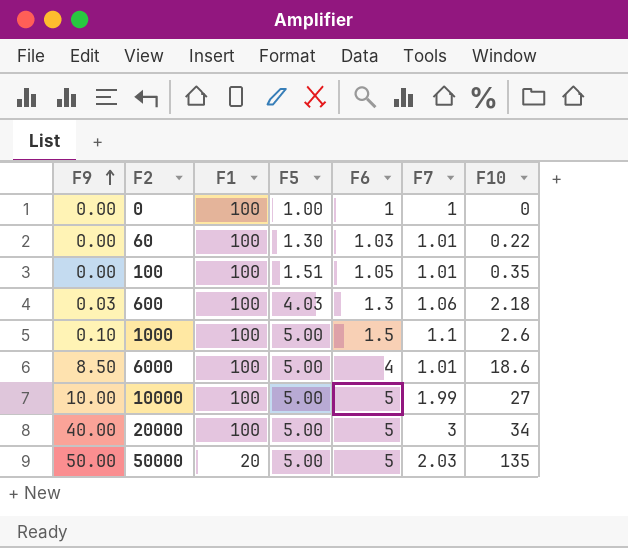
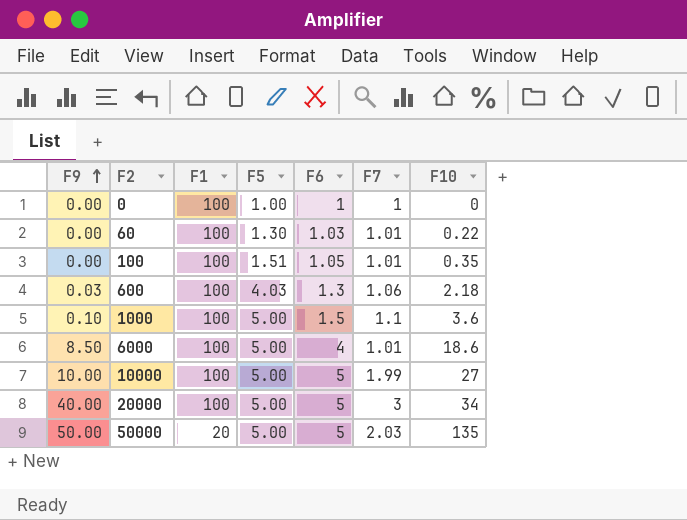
1000 | F10: 2.6 -> 3.6

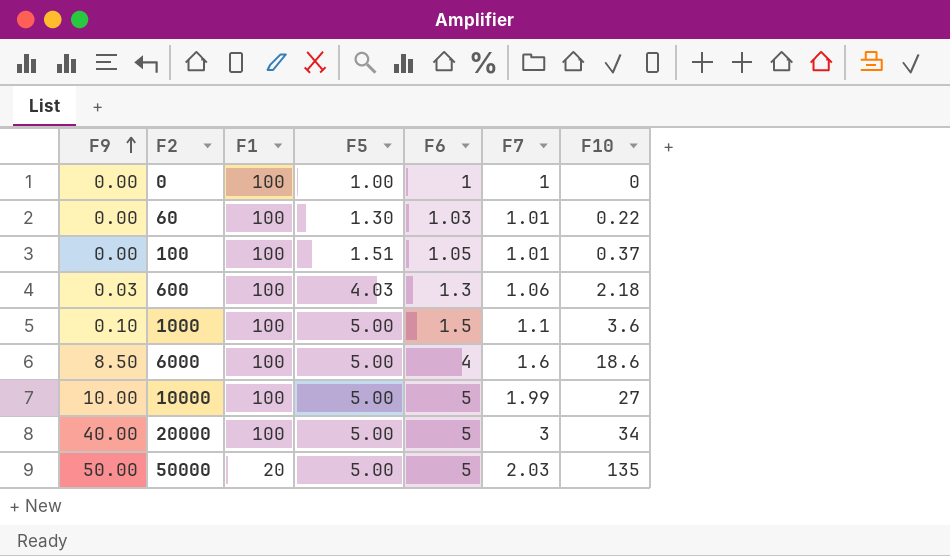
100 | F10: 0.35 -> 0.37
6000 | F7: 1.01 -> 1.6

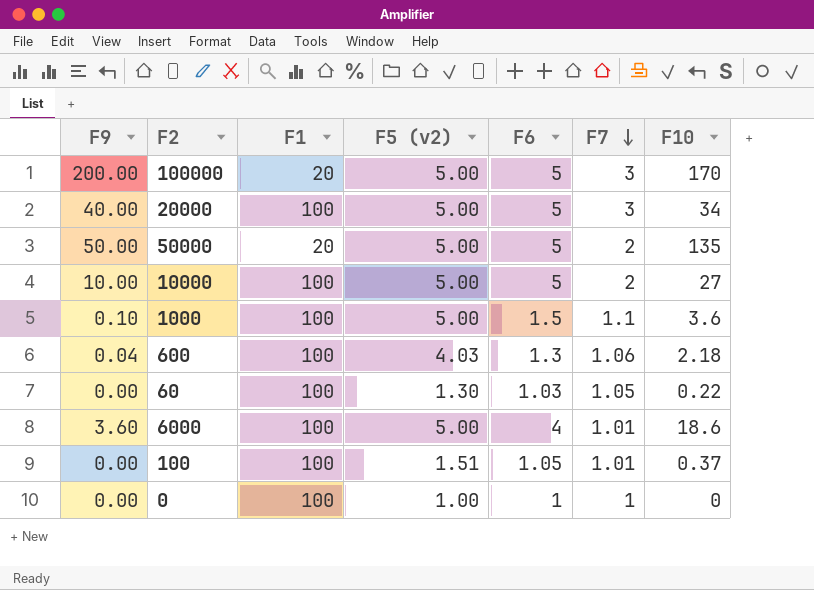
row order: F9 ascending -> F7 descending
column name: F5 -> F5 (v2)
row 100000: none -> 200.00 | 20 | 5.00 | 5 | 3 | 170
50000 | F7: 2.03 -> 2
10000 | F7: 1.99 -> 2
600 | F9: 0.03 -> 0.04
60 | F7: 1.01 -> 1.05
6000 | F9: 8.50 -> 3.60
6000 | F7: 1.6 -> 1.01

